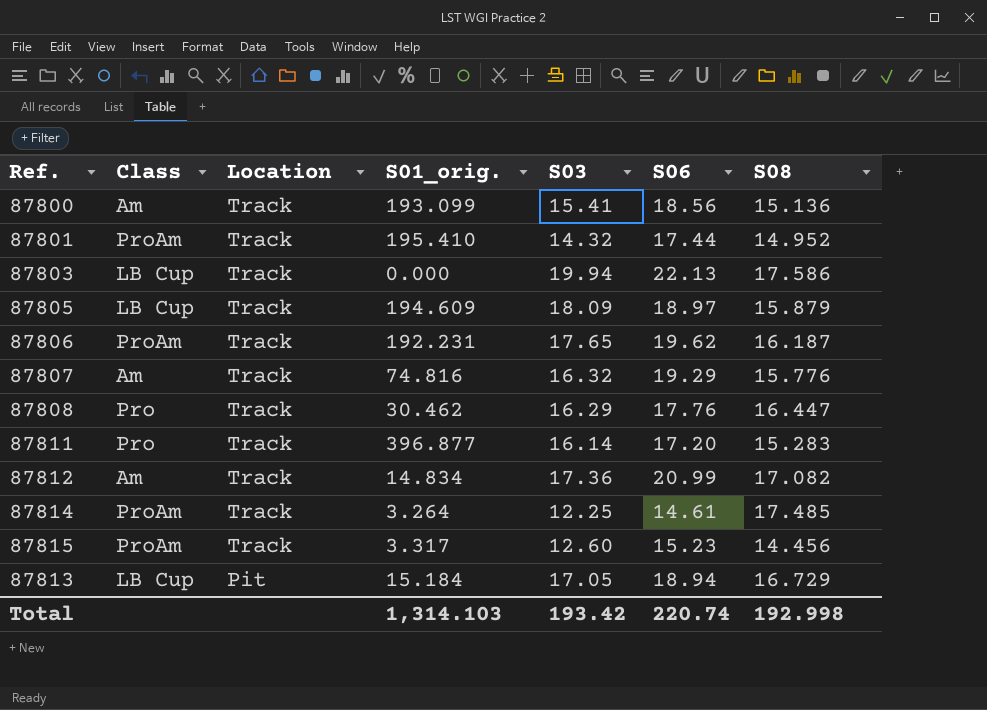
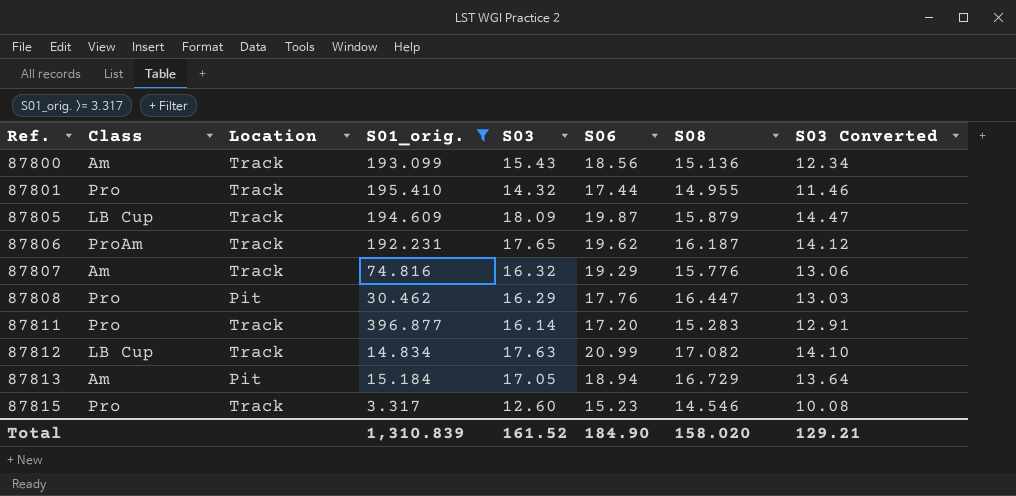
filter: none -> S01_orig. >= 3.317
row order: Location descending -> Ref. ascending
column S03 Converted | formula: none -> [S03] * 0.8
87800 | S03: 15.41 -> 15.43
87801 | Class: ProAm -> Pro
87801 | S08: 14.952 -> 14.955
87805 | S06: 18.97 -> 19.87
87808 | Location: Track -> Pit
87812 | Class: Am -> LB Cup
87812 | S03: 17.36 -> 17.63
87813 | Class: LB Cup -> Am
87815 | Class: ProAm -> Pro
87815 | S08: 14.456 -> 14.546
Total | S01_orig.: 1,314.103 -> 1,310.839
Total | S03: 193.42 -> 161.52
Total | S06: 220.74 -> 184.90
Total | S08: 192.998 -> 158.020

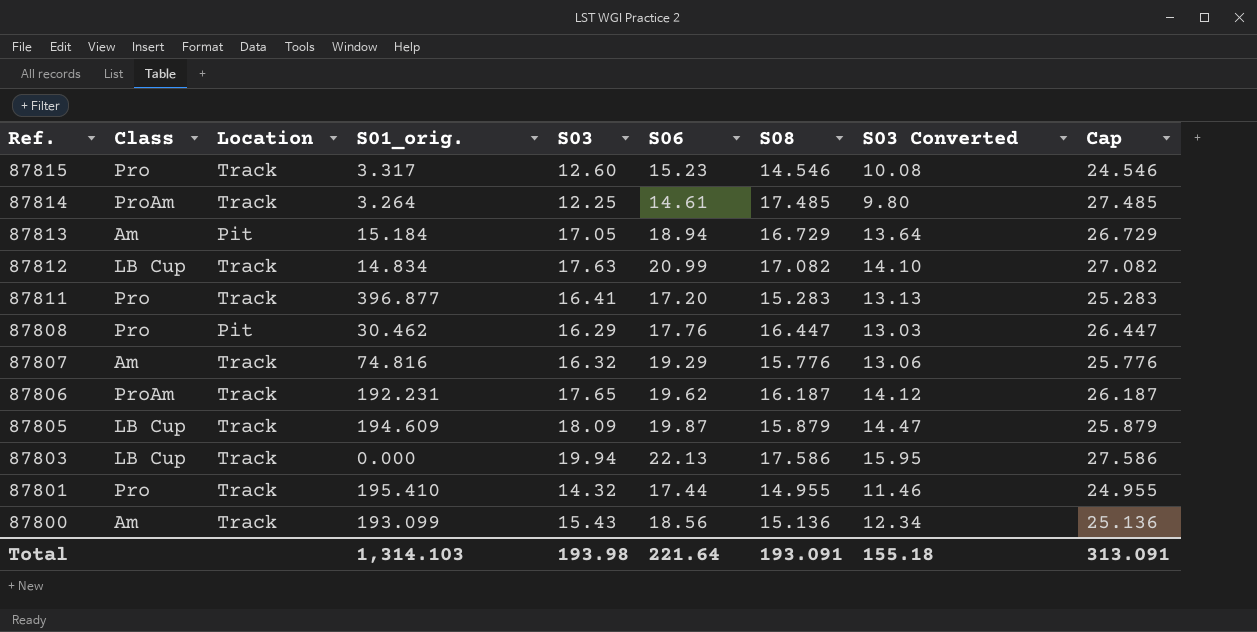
filter: S01_orig. >= 3.317 -> none
row order: Ref. ascending -> Ref. descending
column Cap | formula: none -> [S08] + 10
87811 | S03: 16.14 -> 16.41
87811 | S03 Converted: 12.91 -> 13.13
Total | S01_orig.: 1,310.839 -> 1,314.103
Total | S03: 161.52 -> 193.98
Total | S06: 184.90 -> 221.64
Total | S08: 158.020 -> 193.091
Total | S03 Converted: 129.21 -> 155.18

